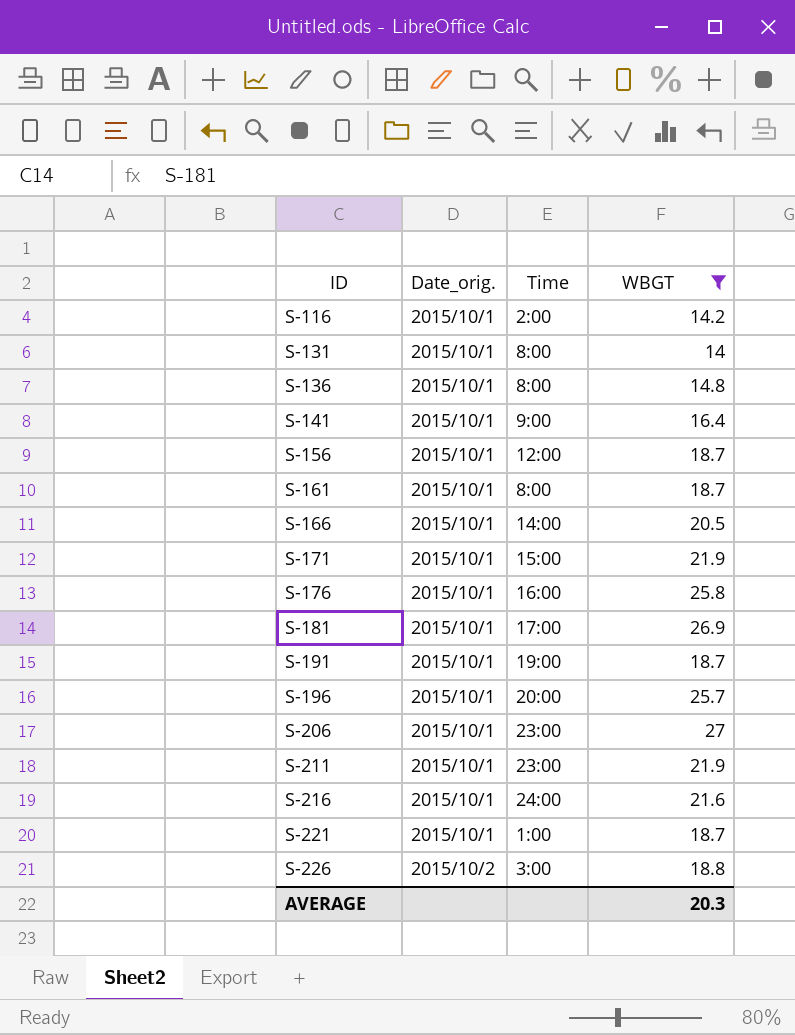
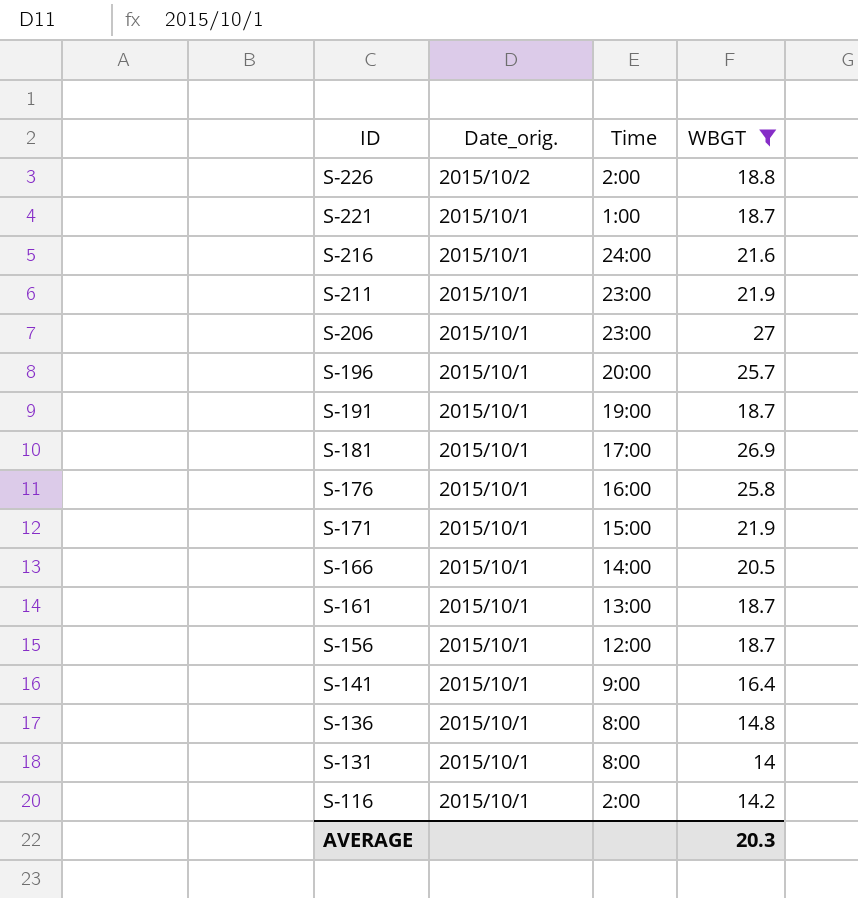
row order: ID ascending -> ID descending
S-226 | Time: 3:00 -> 2:00
S-161 | Time: 8:00 -> 13:00

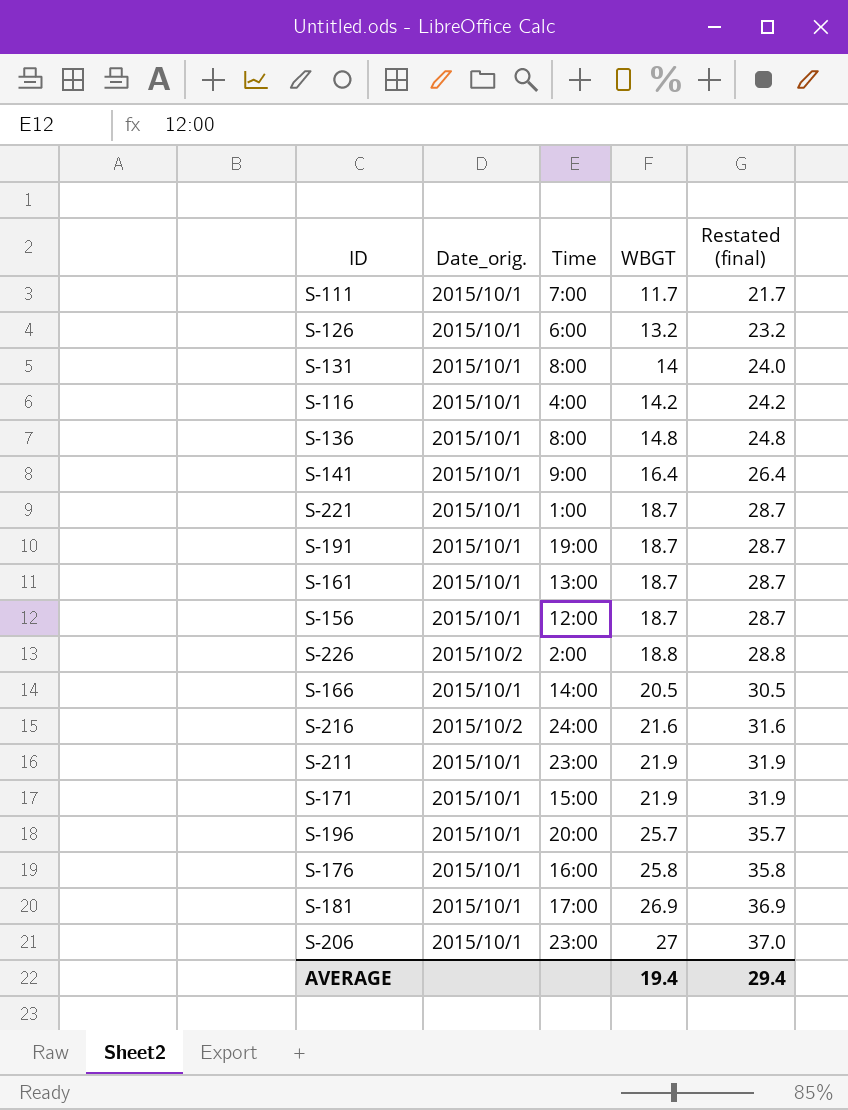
filter: WBGT >= 14 -> none
row order: ID descending -> WBGT ascending
column Restated (final) | formula: none -> [WBGT] + 10
S-116 | Time: 2:00 -> 4:00
S-216 | Date_orig.: 2015/10/1 -> 2015/10/2
AVERAGE | WBGT: 20.3 -> 19.4

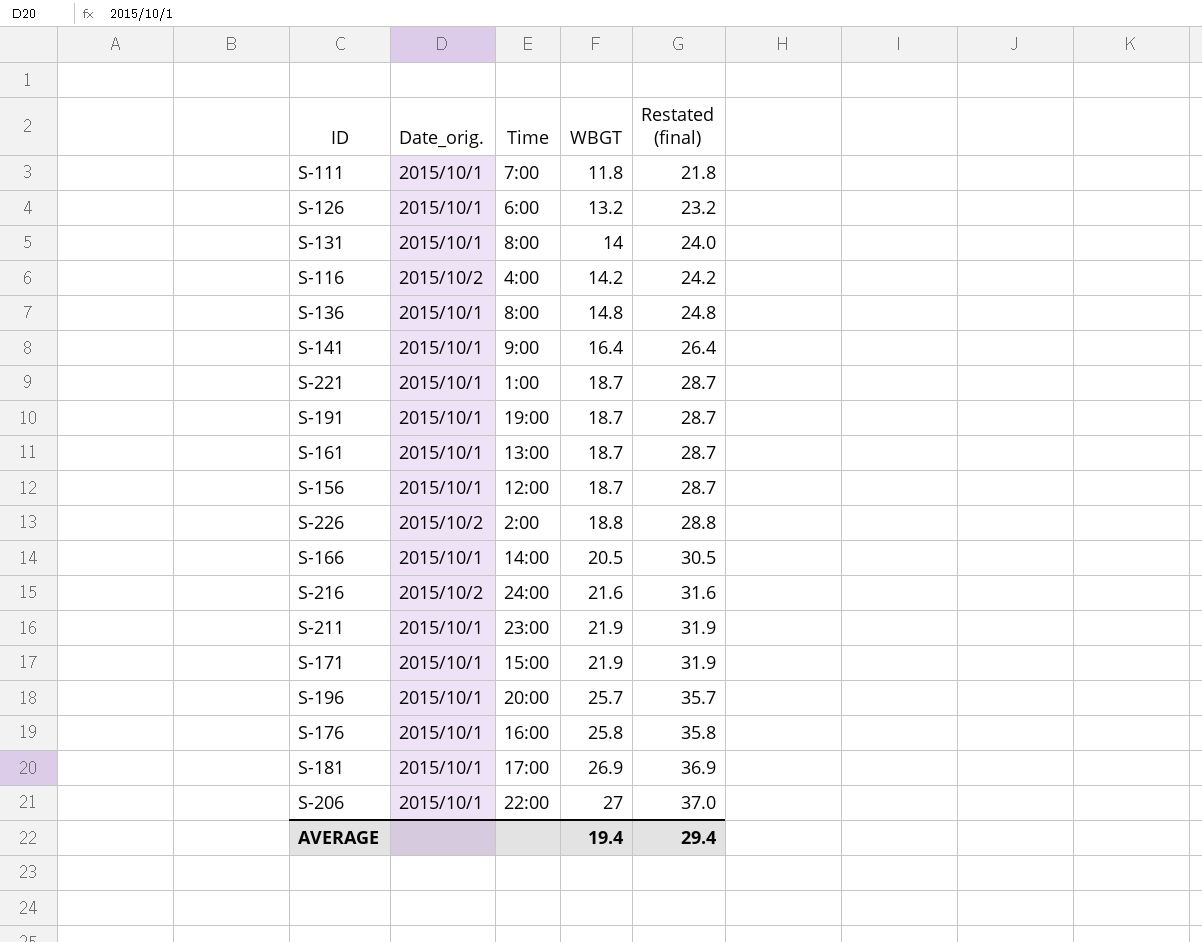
S-111 | WBGT: 11.7 -> 11.8
S-111 | Restated (final): 21.7 -> 21.8
S-116 | Date_orig.: 2015/10/1 -> 2015/10/2
S-206 | Time: 23:00 -> 22:00

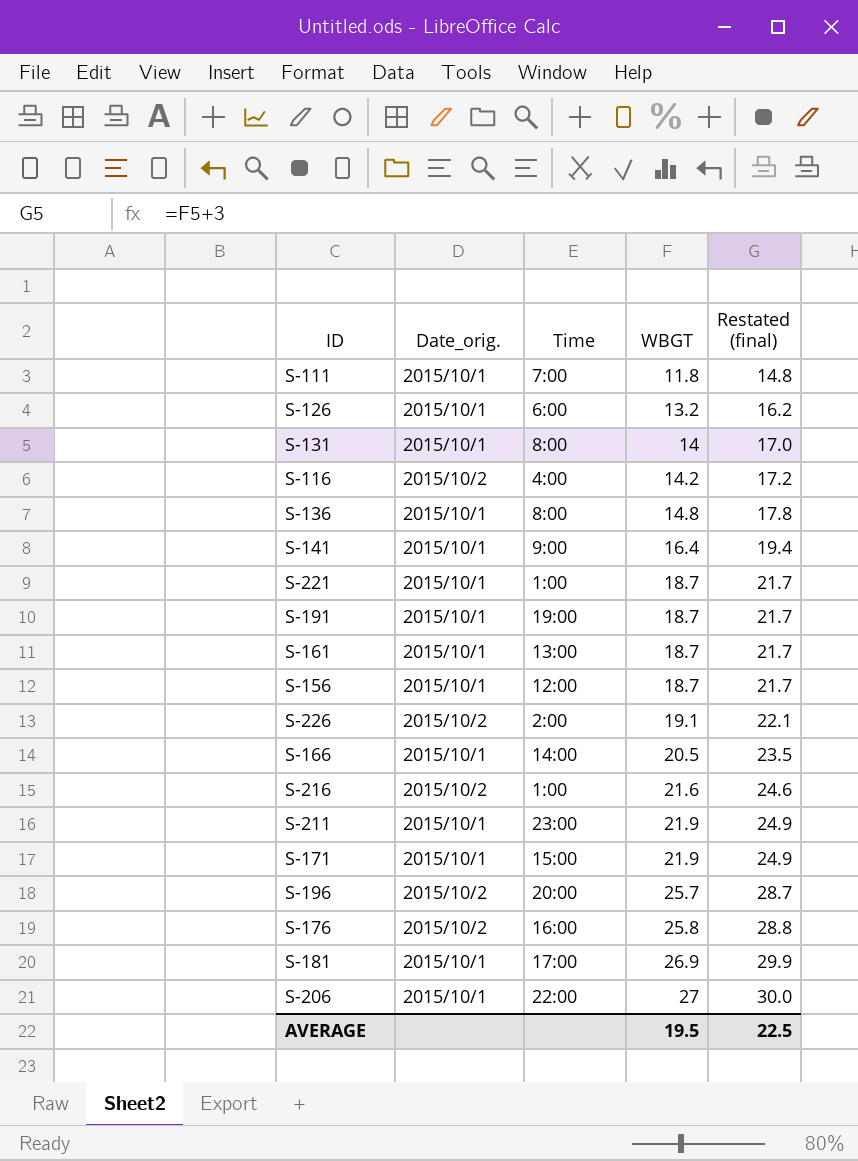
column Restated (final) | formula: [WBGT] + 10 -> [WBGT] + 3
S-226 | WBGT: 18.8 -> 19.1
S-216 | Time: 24:00 -> 1:00
S-196 | Date_orig.: 2015/10/1 -> 2015/10/2
S-176 | Date_orig.: 2015/10/1 -> 2015/10/2
AVERAGE | WBGT: 19.4 -> 19.5
AVERAGE | Restated (final): 29.4 -> 22.5

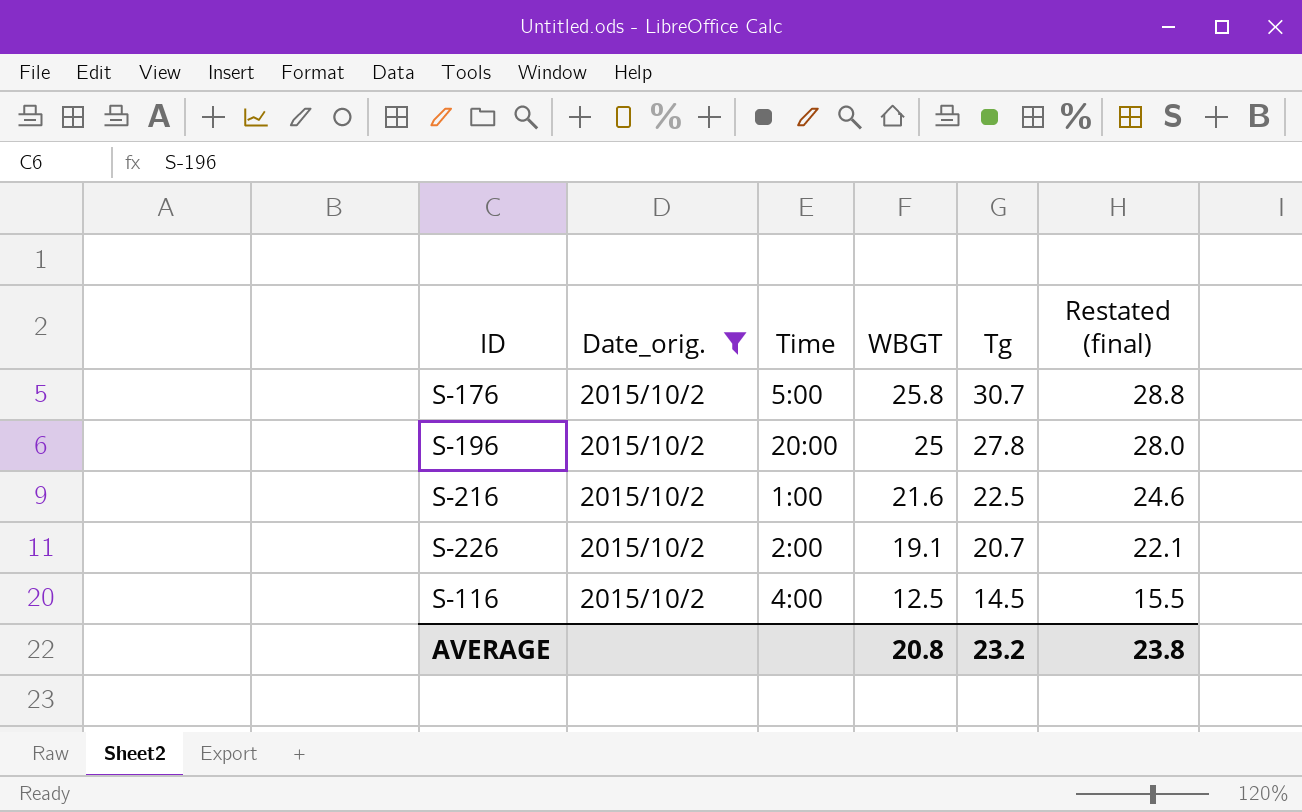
filter: none -> Date_orig. = 2015/10/2
row order: WBGT ascending -> WBGT descending
column Tg | position: none -> 5
S-176 | Time: 16:00 -> 5:00
S-196 | WBGT: 25.7 -> 25
S-196 | Restated (final): 28.7 -> 28.0
S-116 | WBGT: 14.2 -> 12.5
S-116 | Restated (final): 17.2 -> 15.5
AVERAGE | WBGT: 19.5 -> 20.8
AVERAGE | Restated (final): 22.5 -> 23.8

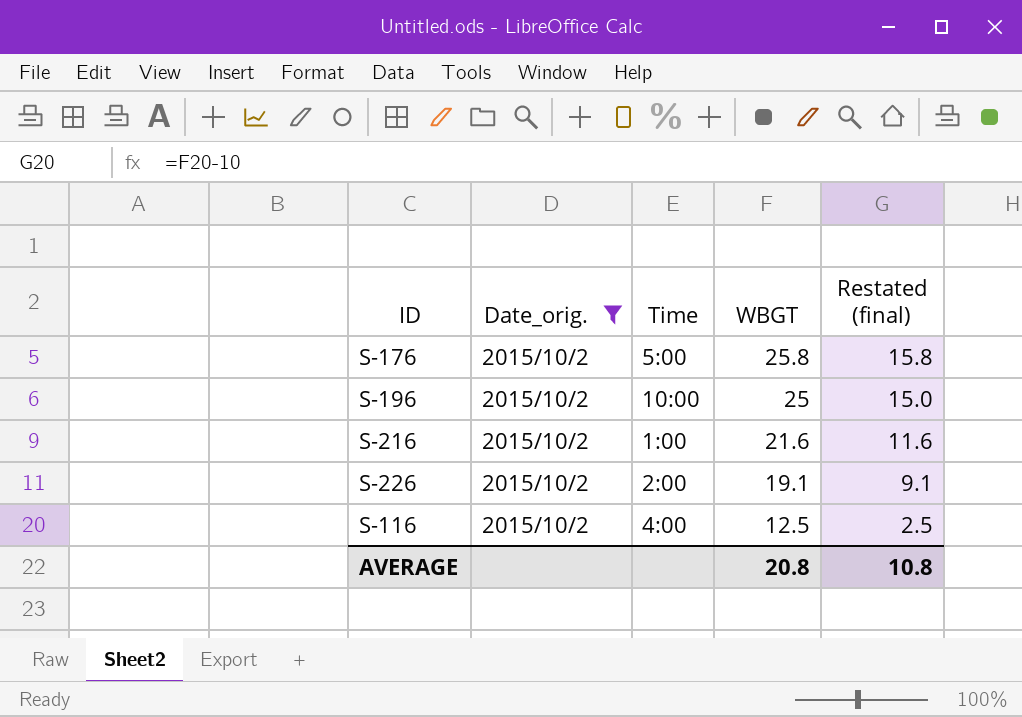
column Tg | position: 5 -> none
column Restated (final) | formula: [WBGT] + 3 -> [WBGT] - 10
S-196 | Time: 20:00 -> 10:00
AVERAGE | Restated (final): 23.8 -> 10.8

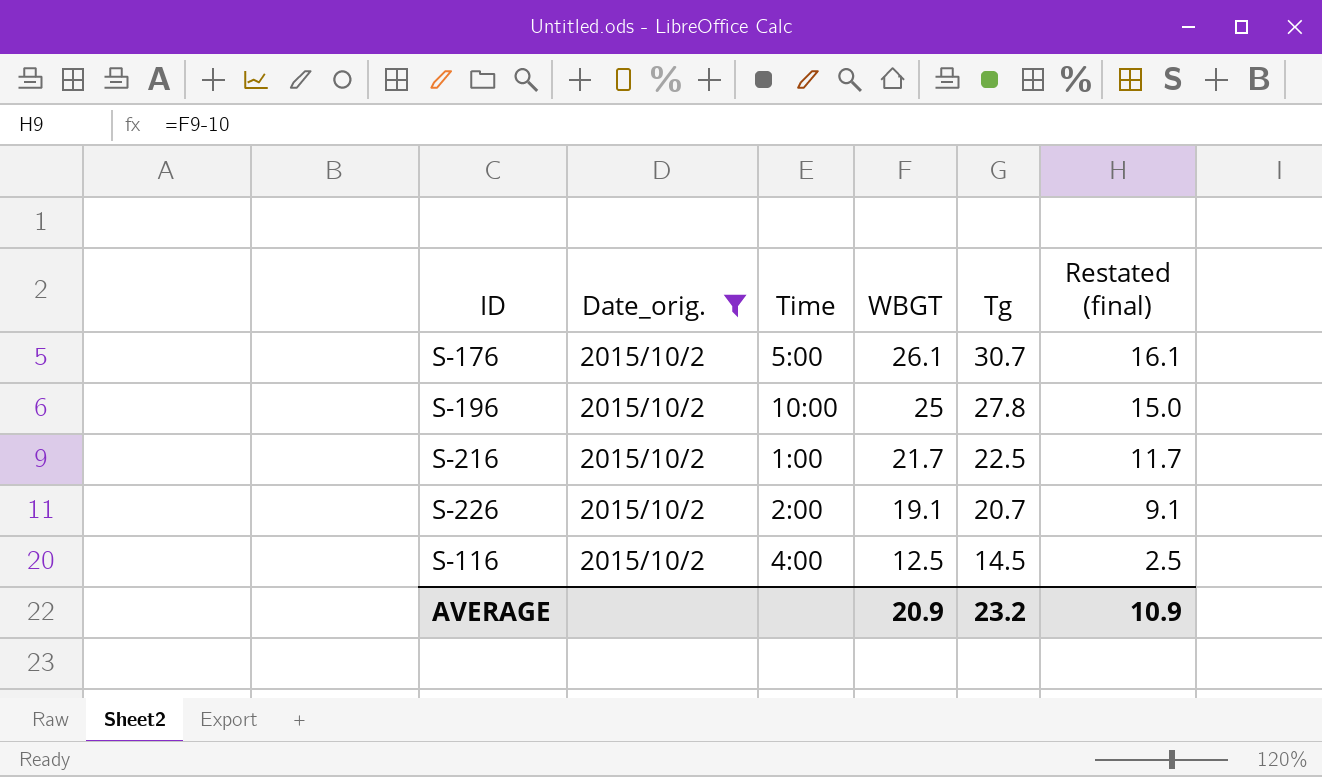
column Tg | position: none -> 5
S-176 | WBGT: 25.8 -> 26.1
S-176 | Restated (final): 15.8 -> 16.1
S-216 | WBGT: 21.6 -> 21.7
S-216 | Restated (final): 11.6 -> 11.7
AVERAGE | WBGT: 20.8 -> 20.9
AVERAGE | Restated (final): 10.8 -> 10.9

